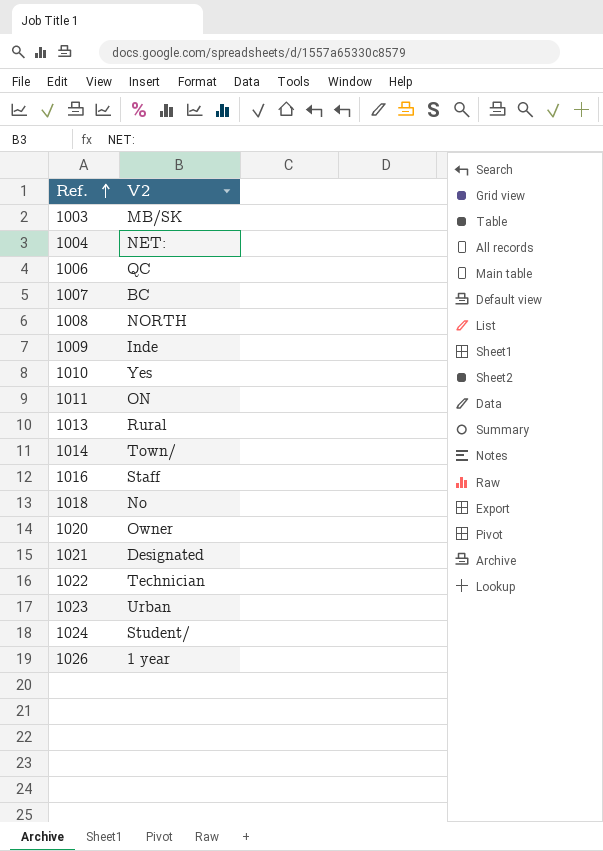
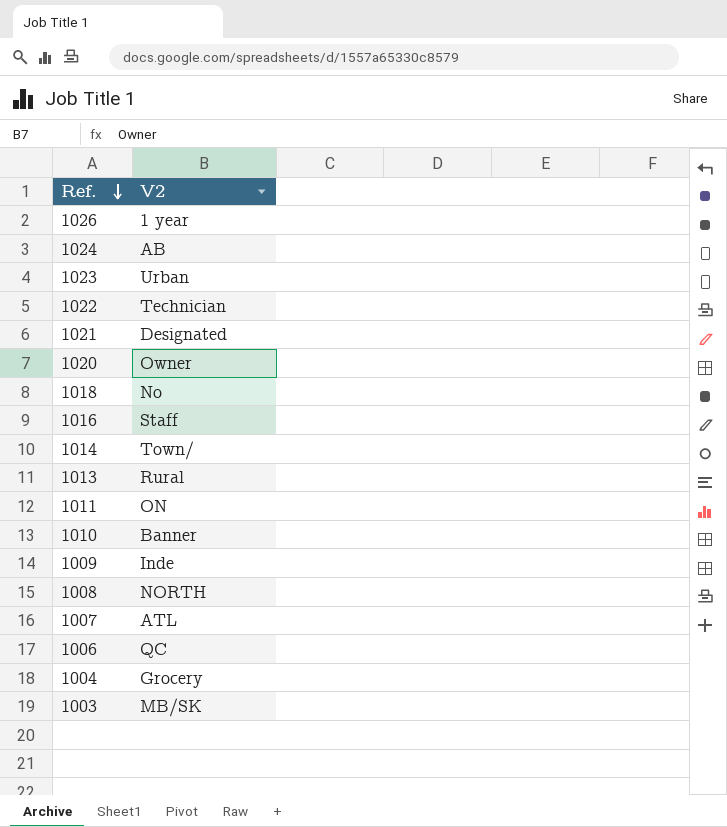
row order: Ref. ascending -> Ref. descending
1024 | V2: Student/ -> AB
1010 | V2: Yes -> Banner
1007 | V2: BC -> ATL
1004 | V2: NET: -> Grocery

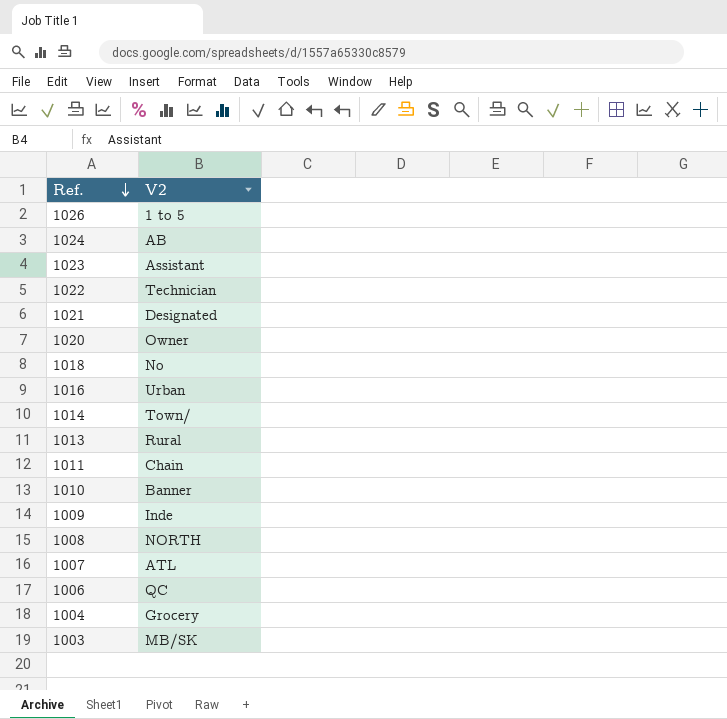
1026 | V2: 1 year -> 1 to 5
1023 | V2: Urban -> Assistant
1016 | V2: Staff -> Urban
1011 | V2: ON -> Chain

